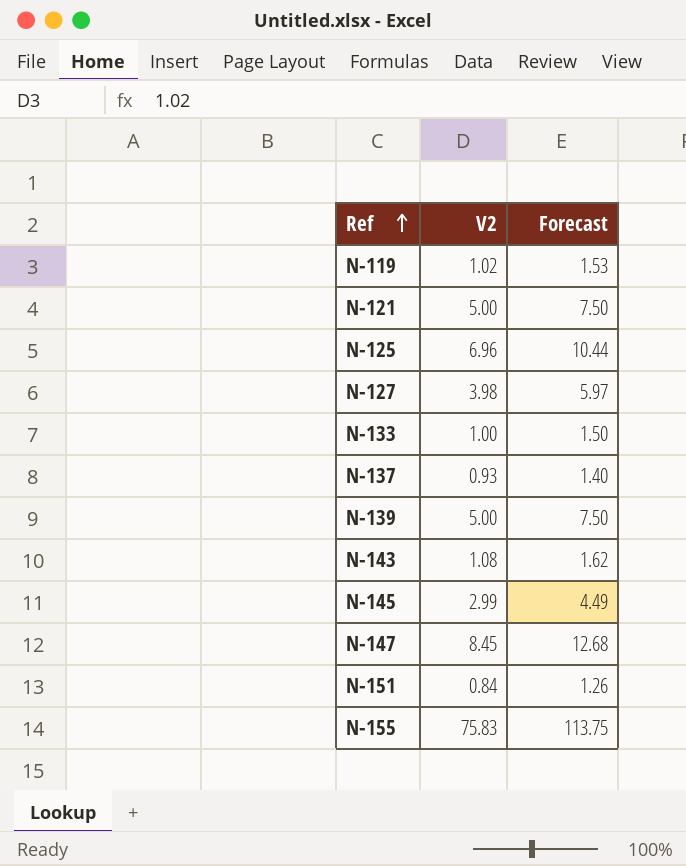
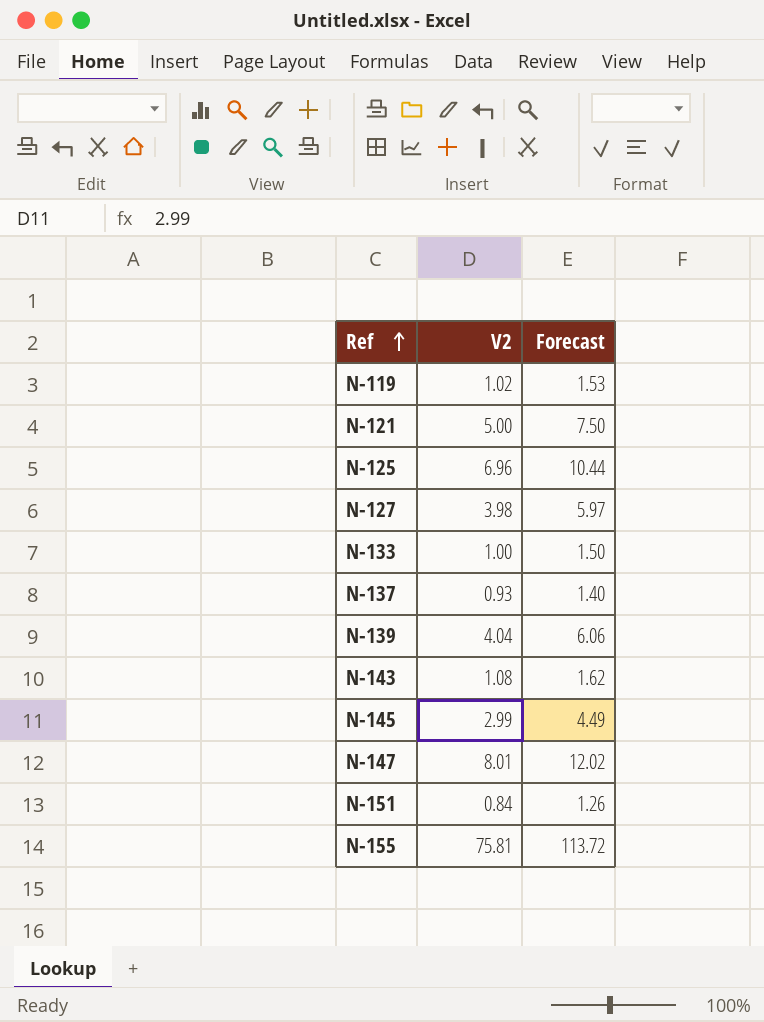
N-139 | V2: 5.00 -> 4.04
N-139 | Forecast: 7.50 -> 6.06
N-147 | V2: 8.45 -> 8.01
N-147 | Forecast: 12.68 -> 12.02
N-155 | V2: 75.83 -> 75.81
N-155 | Forecast: 113.75 -> 113.72

